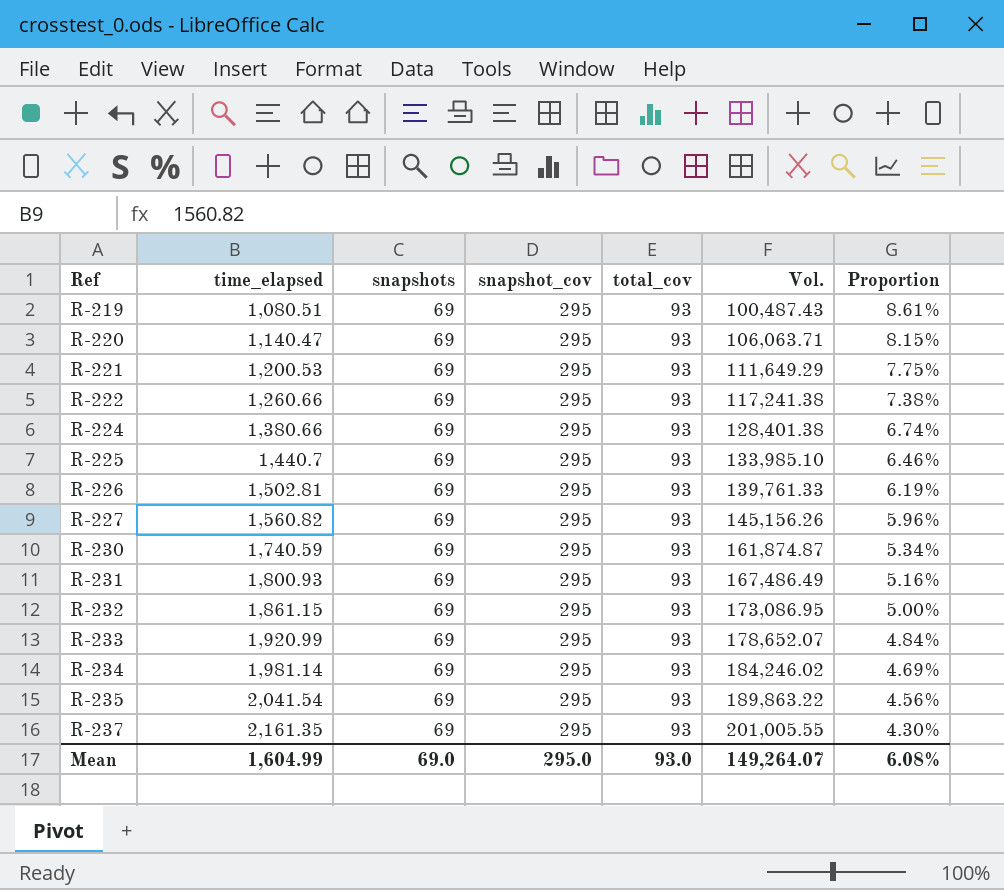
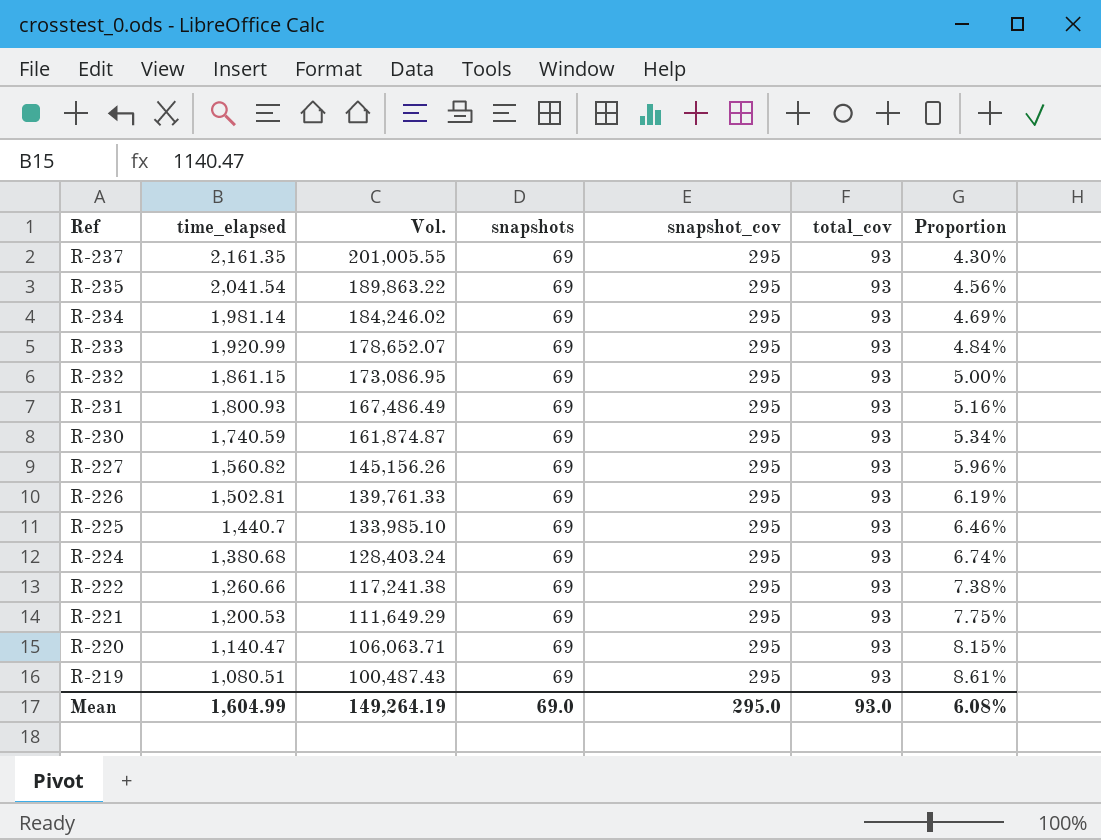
row order: Ref ascending -> Ref descending
column Vol. | position: 6 -> 3
R-224 | time_elapsed: 1,380.66 -> 1,380.68
R-224 | Vol.: 128,401.38 -> 128,403.24
Mean | Vol.: 149,264.07 -> 149,264.19

